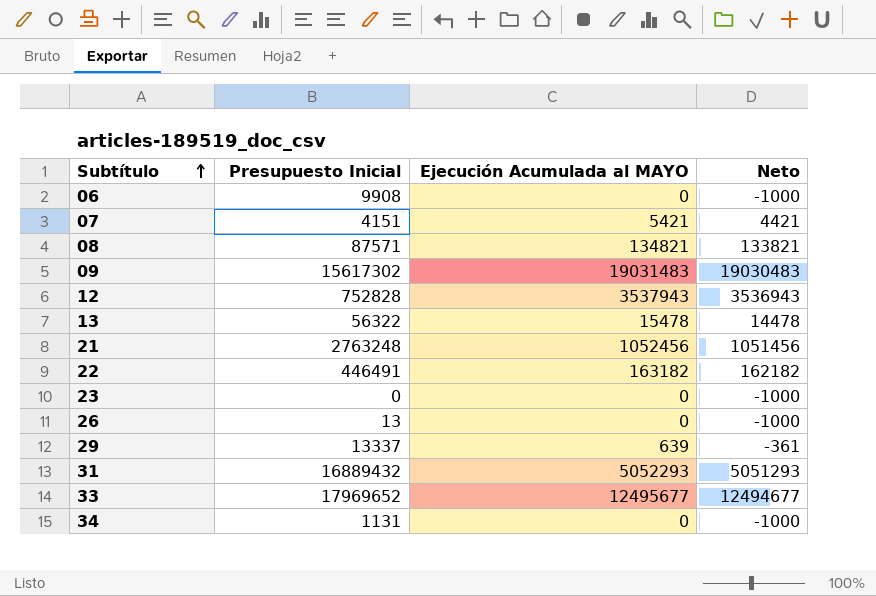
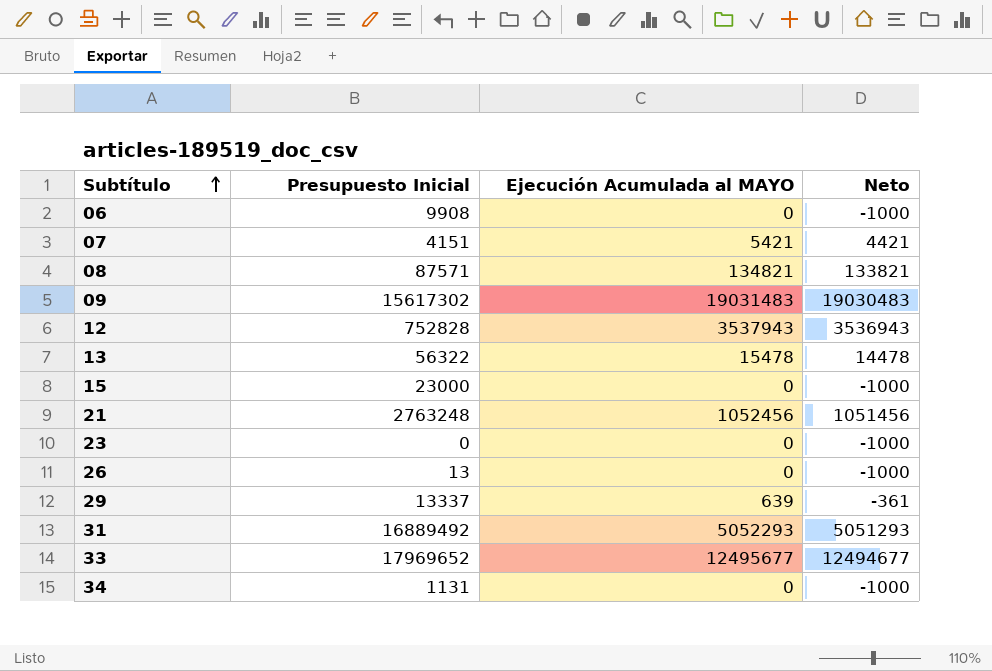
row 22: 446491 | 163182 | 162182 -> none
row 15: none -> 23000 | 0 | -1000
31 | Presupuesto Inicial: 16889432 -> 16889492

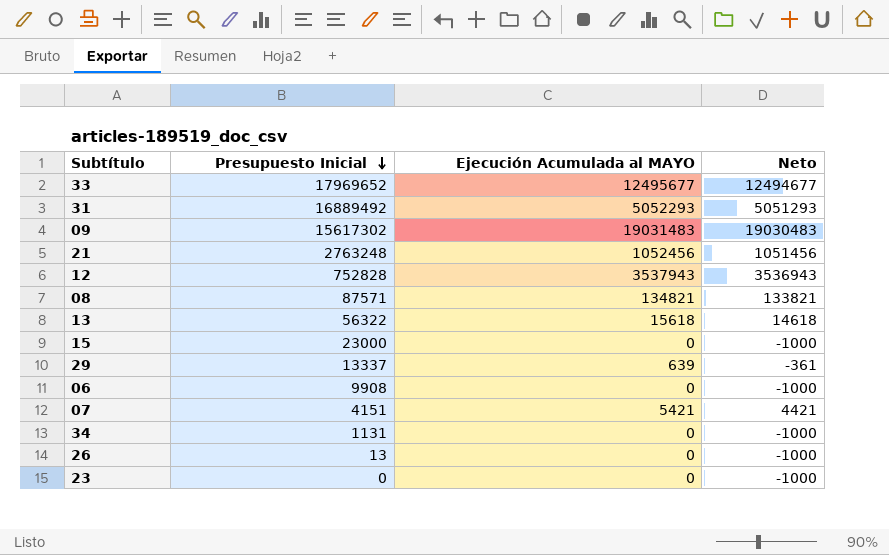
row order: Subtítulo ascending -> Presupuesto Inicial descending
13 | Ejecución Acumulada al MAYO: 15478 -> 15618
13 | Neto: 14478 -> 14618

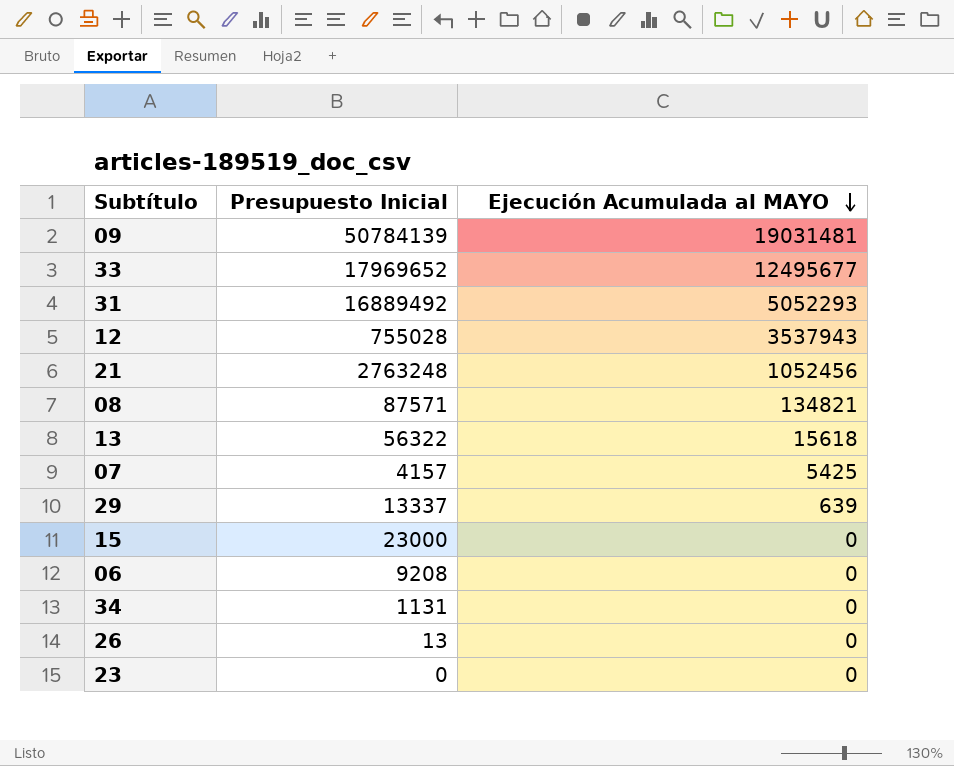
row order: Presupuesto Inicial descending -> Ejecución Acumulada al MAYO descending
column Neto | formula: [Ejecución Acumulada al MAYO] - 1000 -> none
09 | Presupuesto Inicial: 15617302 -> 50784139
09 | Ejecución Acumulada al MAYO: 19031483 -> 19031481
12 | Presupuesto Inicial: 752828 -> 755028
07 | Presupuesto Inicial: 4151 -> 4157
07 | Ejecución Acumulada al MAYO: 5421 -> 5425
06 | Presupuesto Inicial: 9908 -> 9208

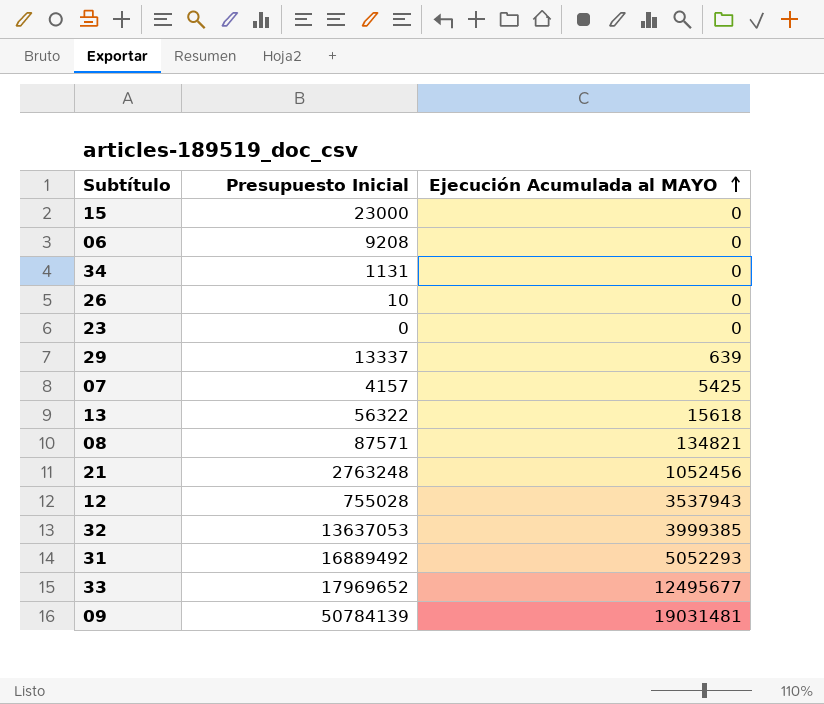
row order: Ejecución Acumulada al MAYO descending -> Ejecución Acumulada al MAYO ascending
26 | Presupuesto Inicial: 13 -> 10
row 32: none -> 13637053 | 3999385

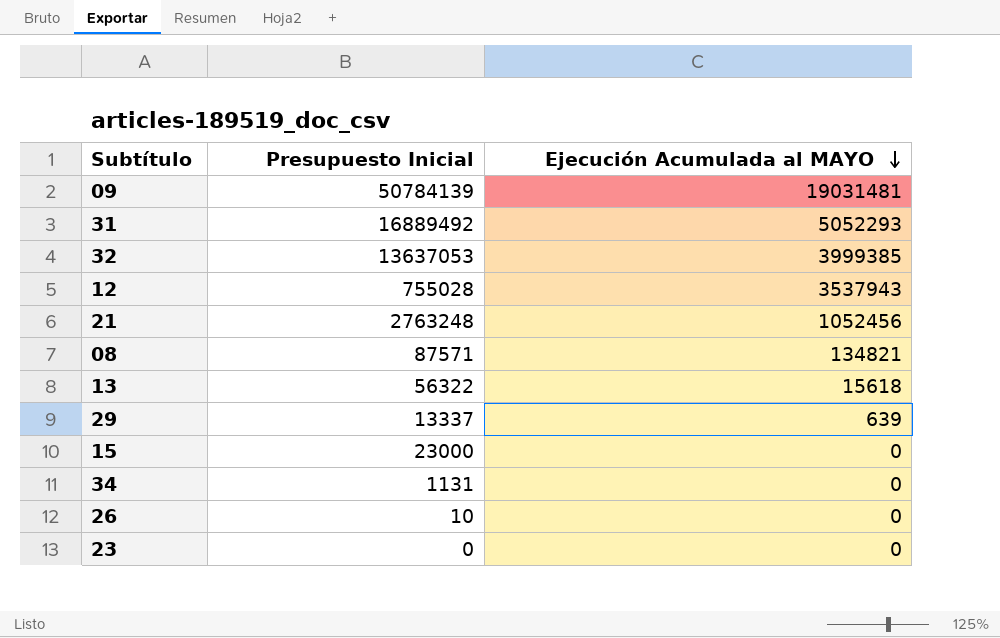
row order: Ejecución Acumulada al MAYO ascending -> Ejecución Acumulada al MAYO descending
row 06: 9208 | 0 -> none
row 07: 4157 | 5425 -> none
row 33: 17969652 | 12495677 -> none

